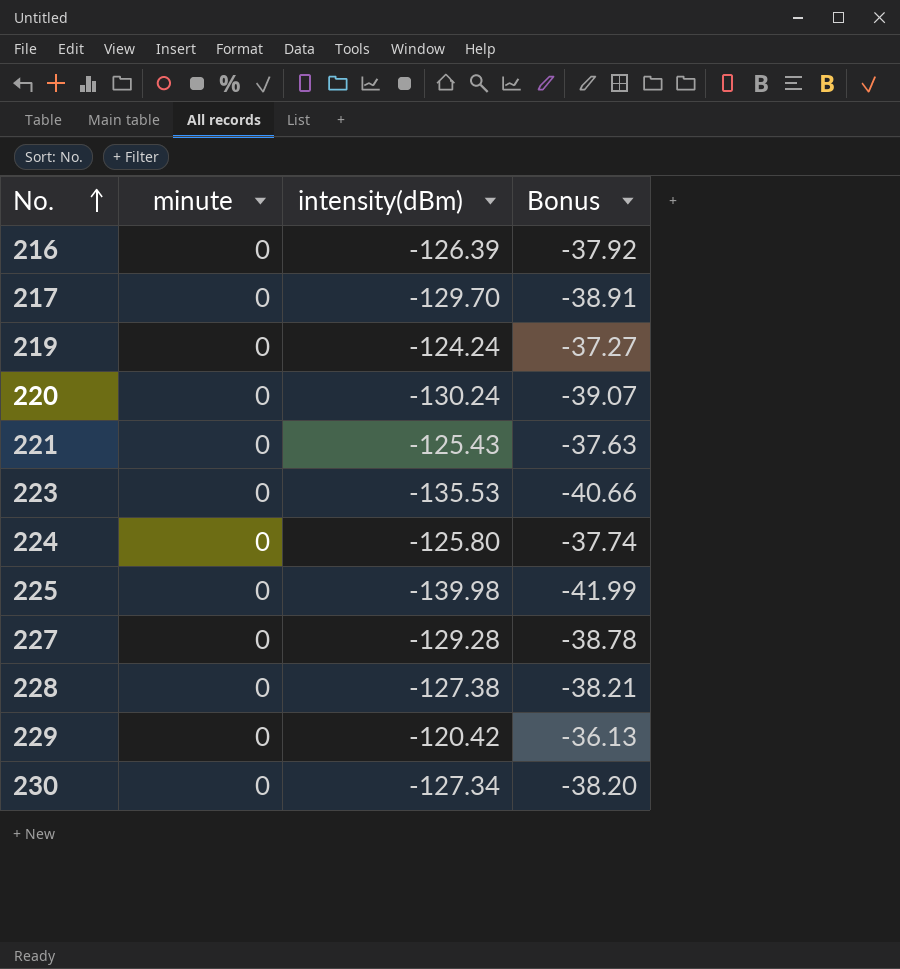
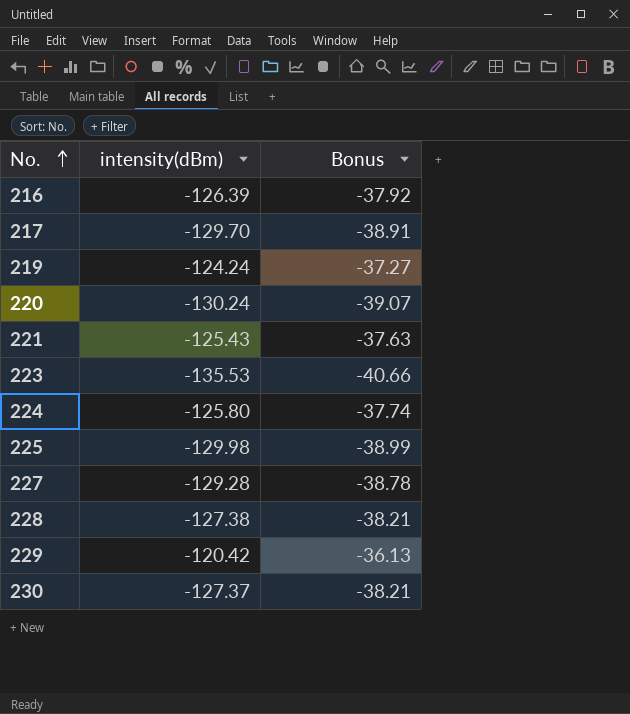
column minute | position: 2 -> none
225 | intensity(dBm): -139.98 -> -129.98
225 | Bonus: -41.99 -> -38.99
230 | intensity(dBm): -127.34 -> -127.37
230 | Bonus: -38.20 -> -38.21

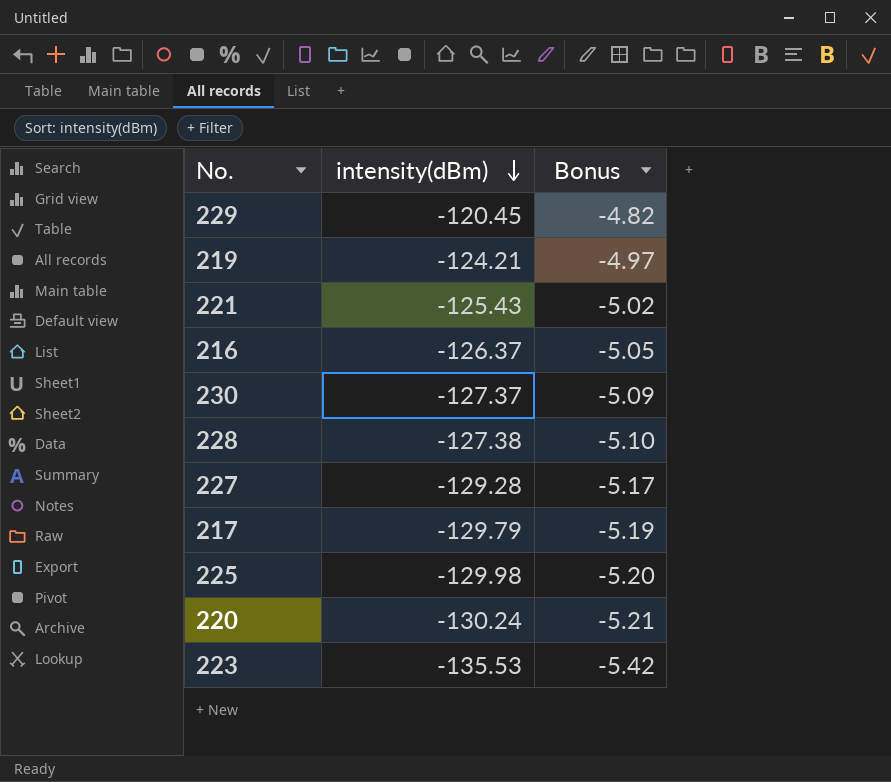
row order: No. ascending -> intensity(dBm) descending
column Bonus | formula: [intensity(dBm)] * 0.3 -> [intensity(dBm)] * 0.04
row 224: -125.80 | -37.74 -> none
229 | intensity(dBm): -120.42 -> -120.45
219 | intensity(dBm): -124.24 -> -124.21
216 | intensity(dBm): -126.39 -> -126.37
217 | intensity(dBm): -129.70 -> -129.79

